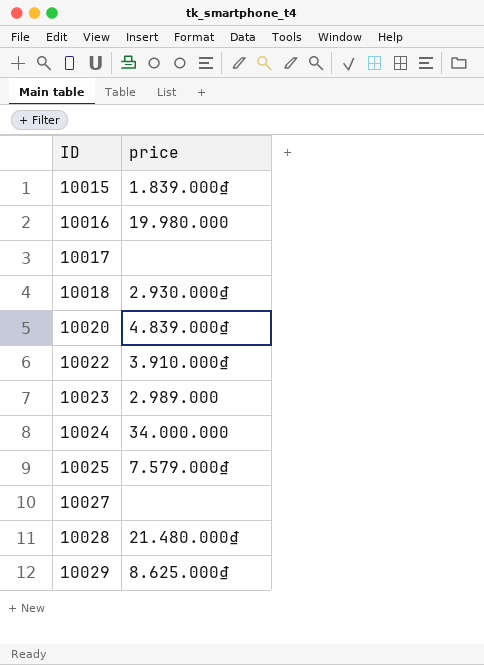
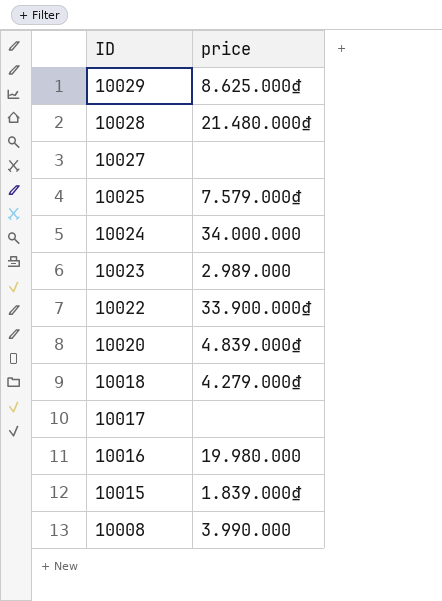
row order: ID ascending -> ID descending
10022 | price: 3.910.000₫ -> 33.900.000₫
10018 | price: 2.930.000₫ -> 4.279.000₫
row 10008: none -> 3.990.000

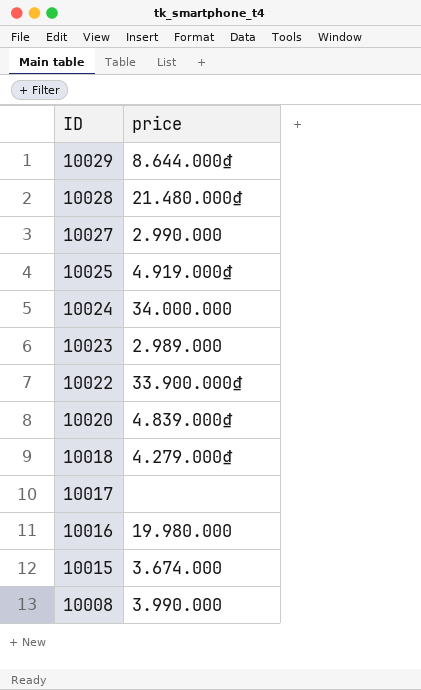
10029 | price: 8.625.000₫ -> 8.644.000₫
10027 | price: none -> 2.990.000
10025 | price: 7.579.000₫ -> 4.919.000₫
10015 | price: 1.839.000₫ -> 3.674.000

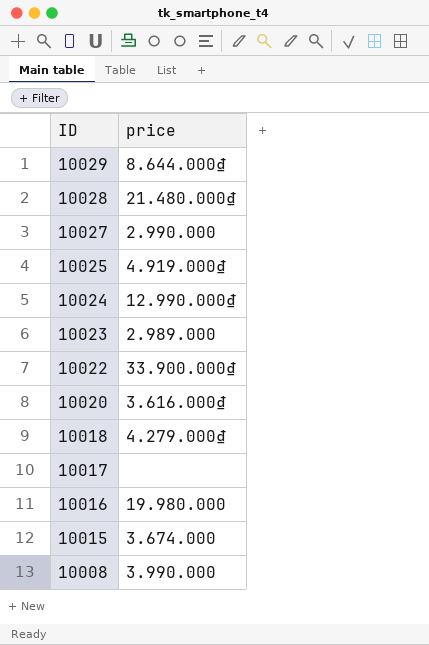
10024 | price: 34.000.000 -> 12.990.000₫
10020 | price: 4.839.000₫ -> 3.616.000₫

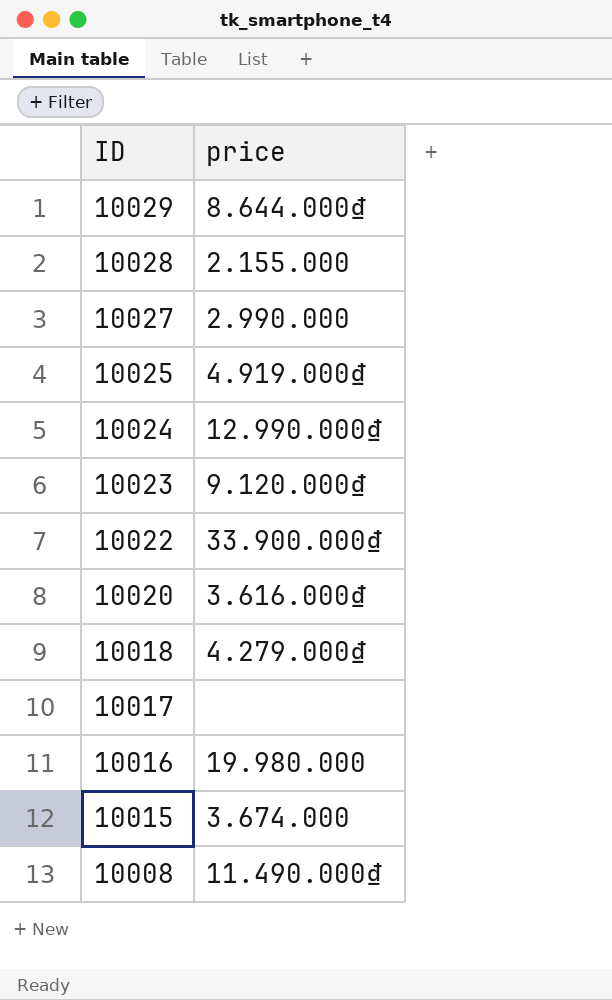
10028 | price: 21.480.000₫ -> 2.155.000
10023 | price: 2.989.000 -> 9.120.000₫
10008 | price: 3.990.000 -> 11.490.000₫

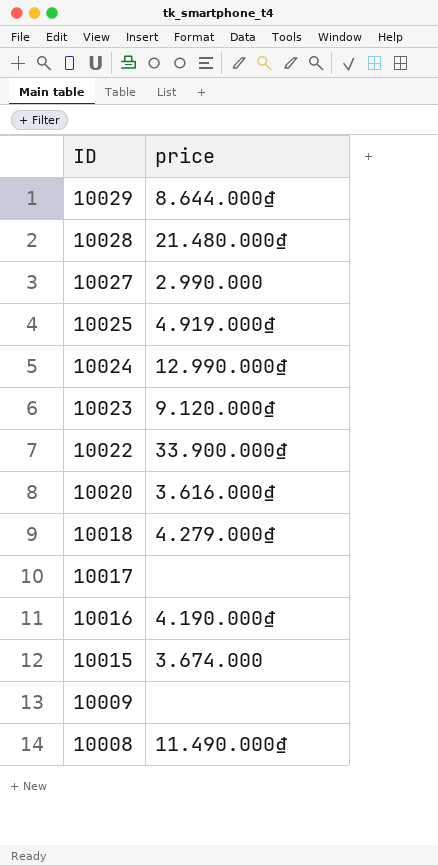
10028 | price: 2.155.000 -> 21.480.000₫
10016 | price: 19.980.000 -> 4.190.000₫
row 10009: none -> none

